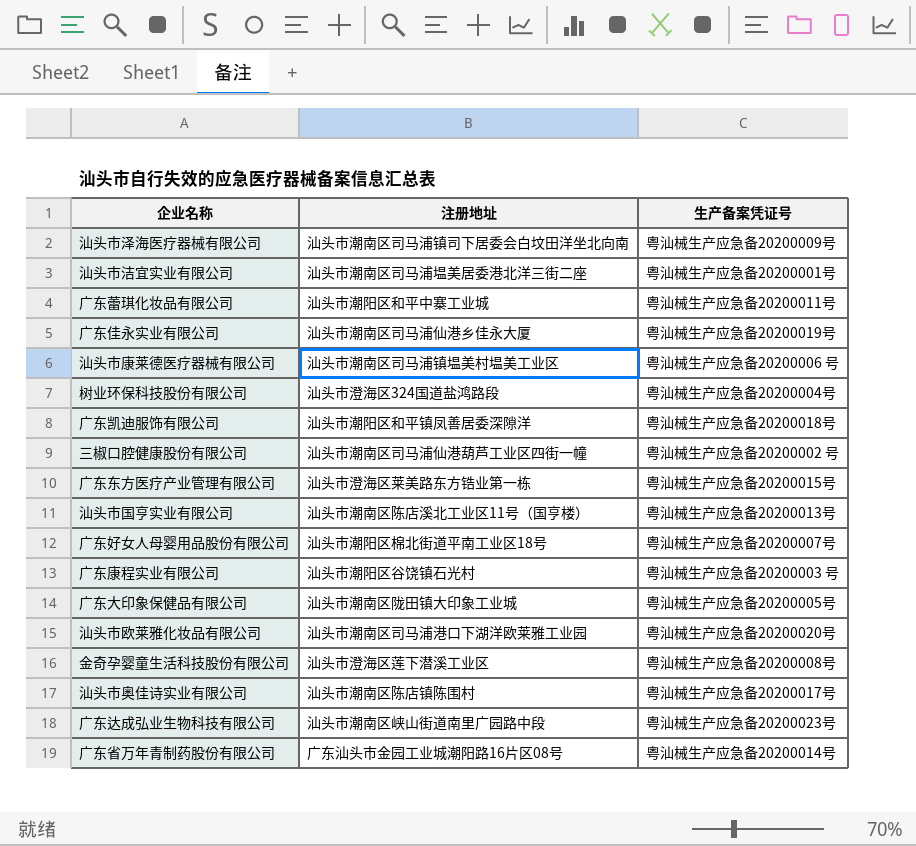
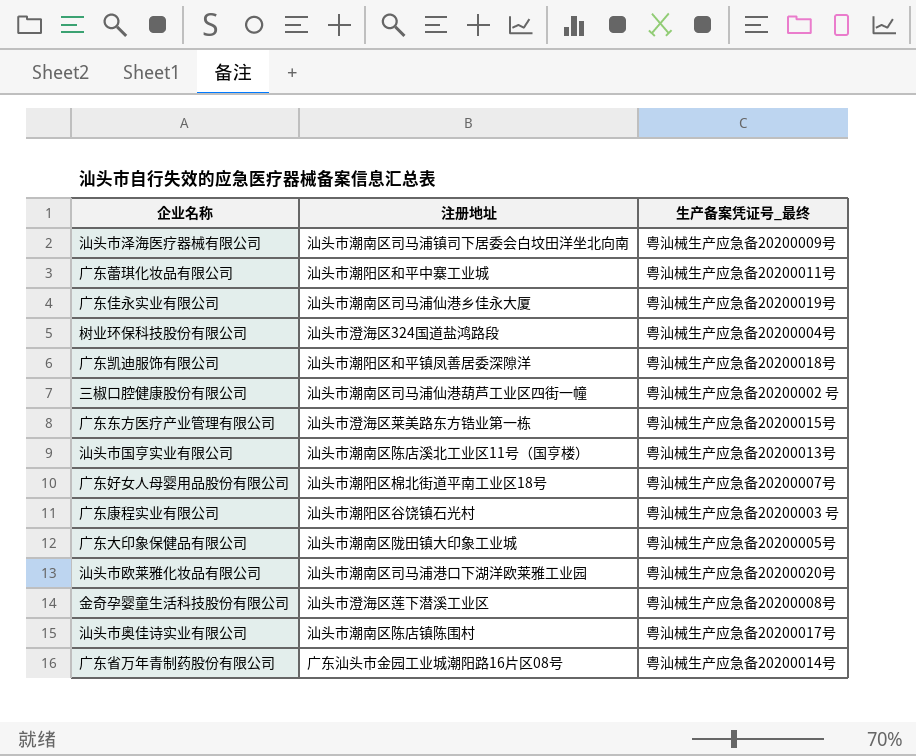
column name: 生产备案凭证号 -> 生产备案凭证号_最终
row 汕头市洁宜实业有限公司: 汕头市潮南区司马浦塭美居委港北洋三街二座 | 粤汕械生产应急备20200001号 -> none
row 汕头市康莱德医疗器械有限公司: 汕头市潮南区司马浦镇塭美村塭美工业区 | 粤汕械生产应急备20200006 号 -> none
row 广东达成弘业生物科技有限公司: 汕头市潮南区峡山街道南里广园路中段 | 粤汕械生产应急备20200023号 -> none

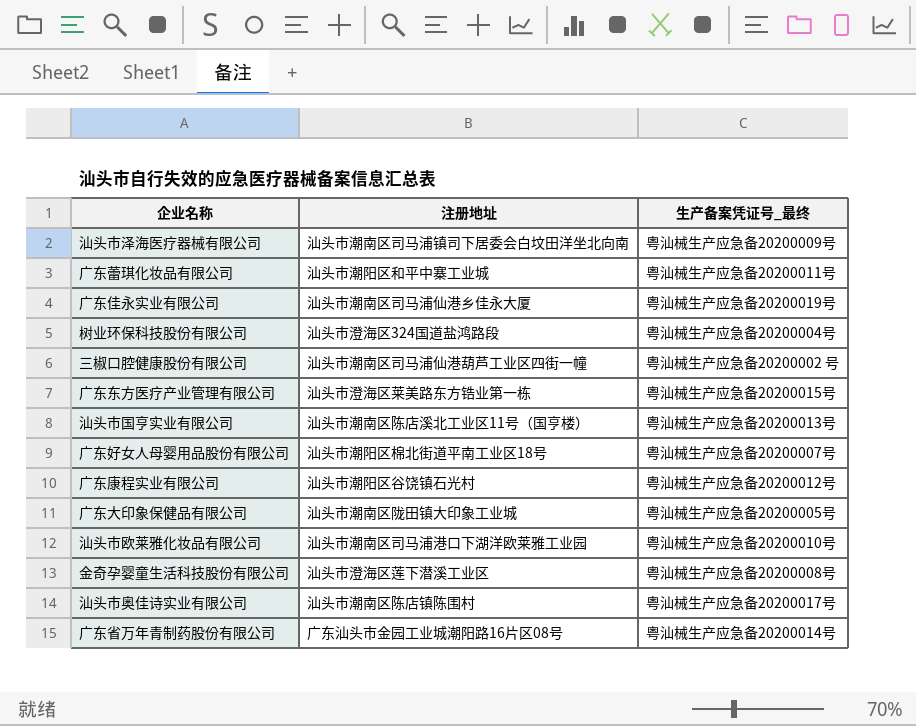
row 广东凯迪服饰有限公司: 汕头市潮阳区和平镇凤善居委深隙洋 | 粤汕械生产应急备20200018号 -> none
广东康程实业有限公司 | 生产备案凭证号_最终: 粤汕械生产应急备20200003 号 -> 粤汕械生产应急备20200012号
汕头市欧莱雅化妆品有限公司 | 生产备案凭证号_最终: 粤汕械生产应急备20200020号 -> 粤汕械生产应急备20200010号

